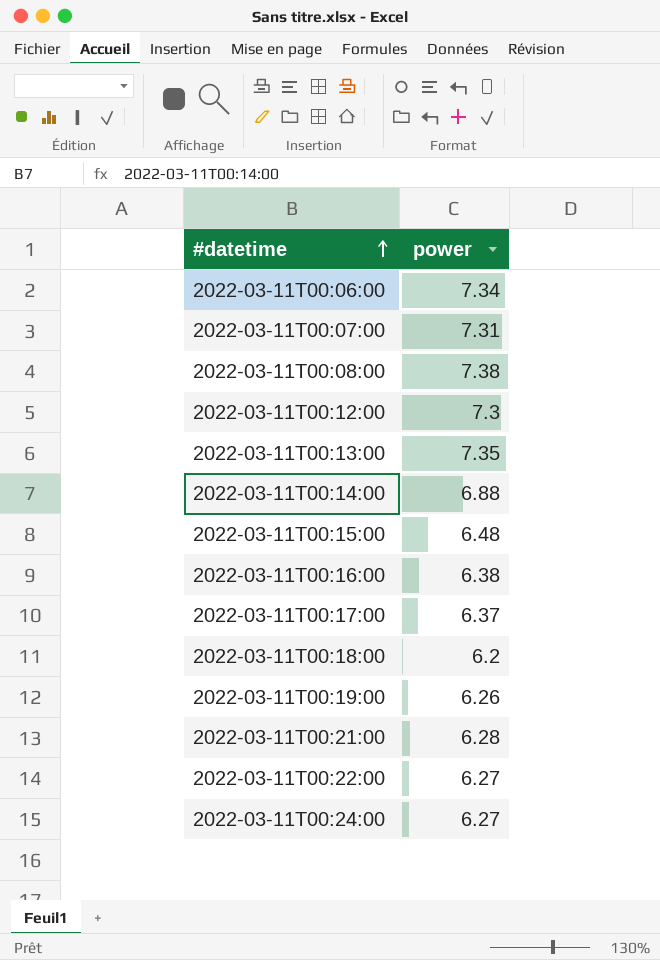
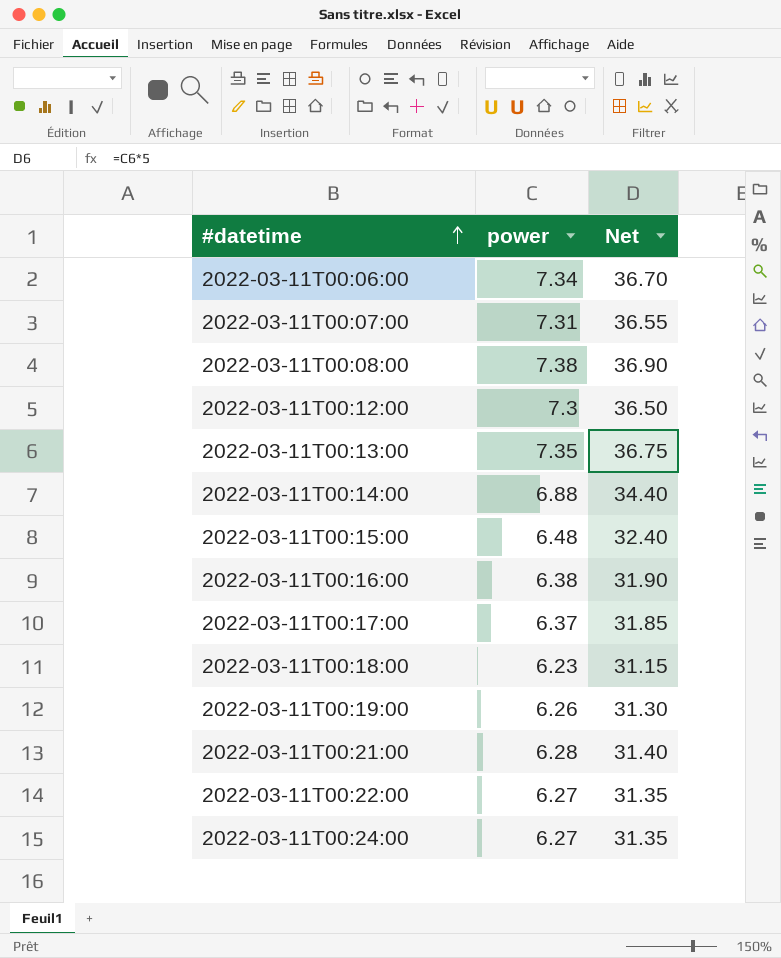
column Net | formula: none -> [power] * 5
2022-03-11T00:18:00 | power: 6.2 -> 6.23

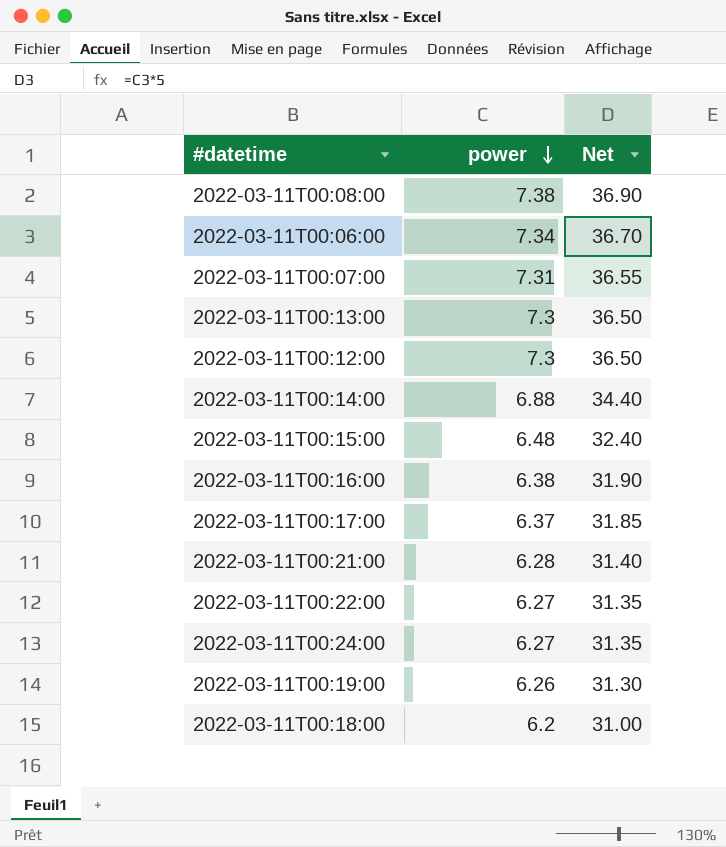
row order: #datetime ascending -> power descending
2022-03-11T00:13:00 | power: 7.35 -> 7.3
2022-03-11T00:13:00 | Net: 36.75 -> 36.50
2022-03-11T00:18:00 | power: 6.23 -> 6.2
2022-03-11T00:18:00 | Net: 31.15 -> 31.00

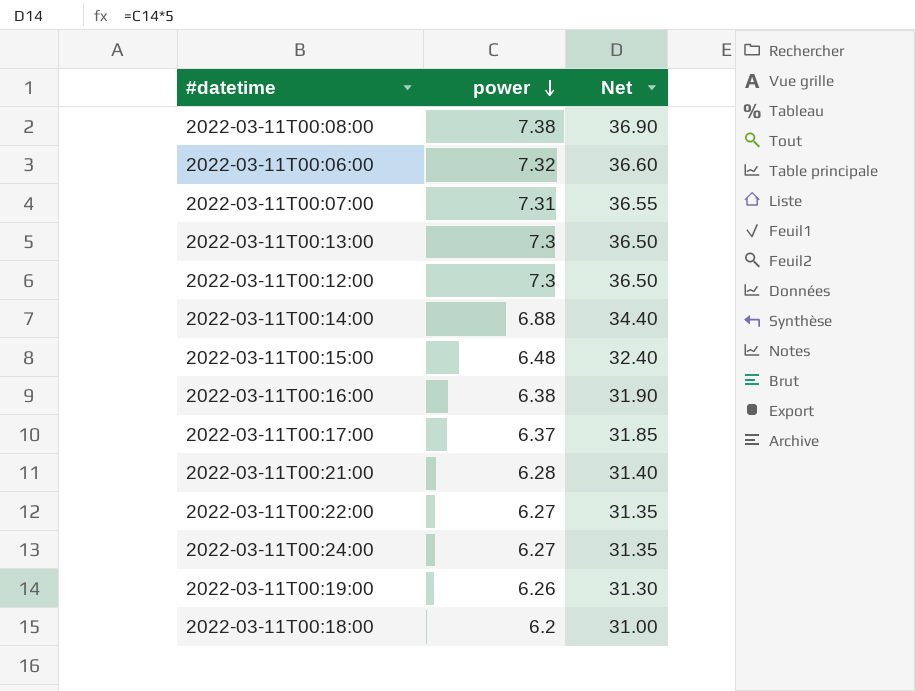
2022-03-11T00:06:00 | power: 7.34 -> 7.32
2022-03-11T00:06:00 | Net: 36.70 -> 36.60

